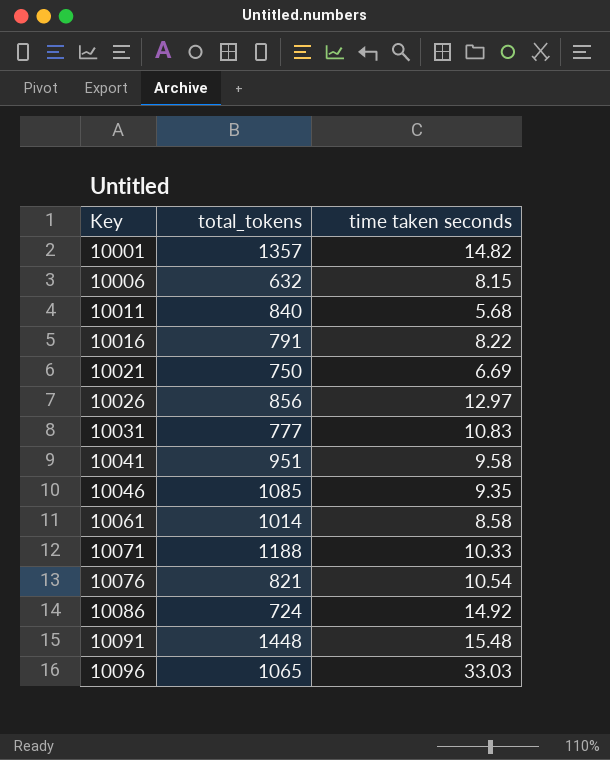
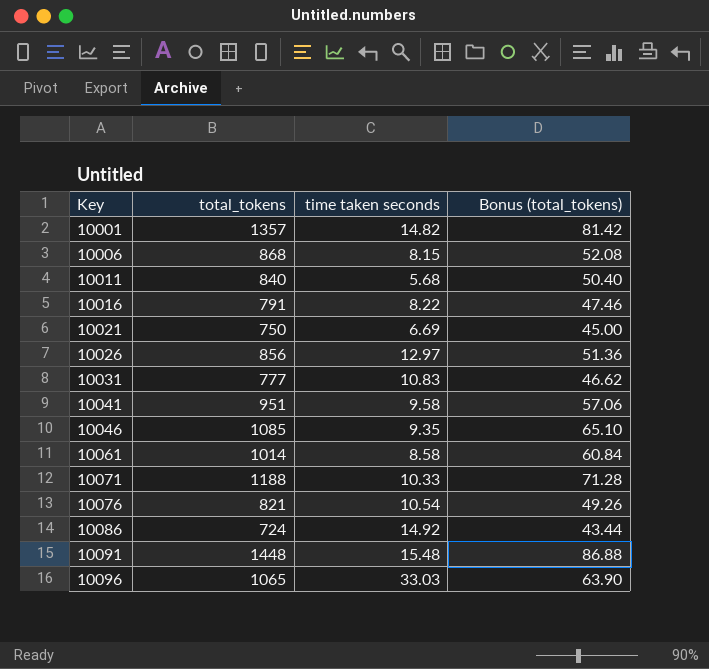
column Bonus (total_tokens) | formula: none -> [total_tokens] * 0.06
10006 | total_tokens: 632 -> 868

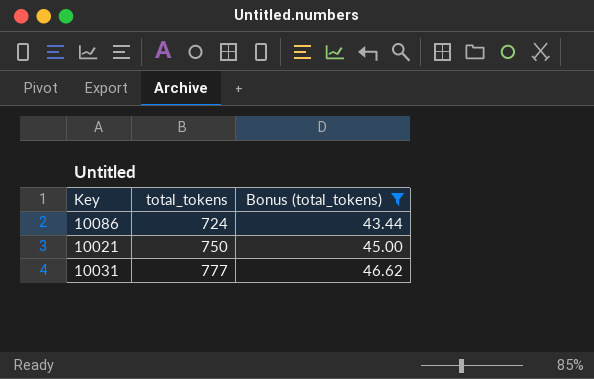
filter: none -> Bonus (total_tokens) <= 46.62
row order: Key ascending -> total_tokens ascending
column time taken seconds | position: 3 -> none

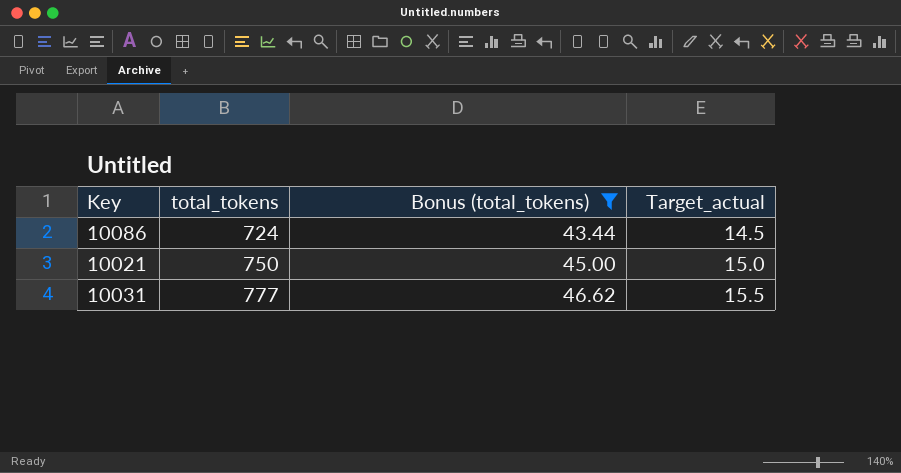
column Target_actual | formula: none -> [total_tokens] * 0.02

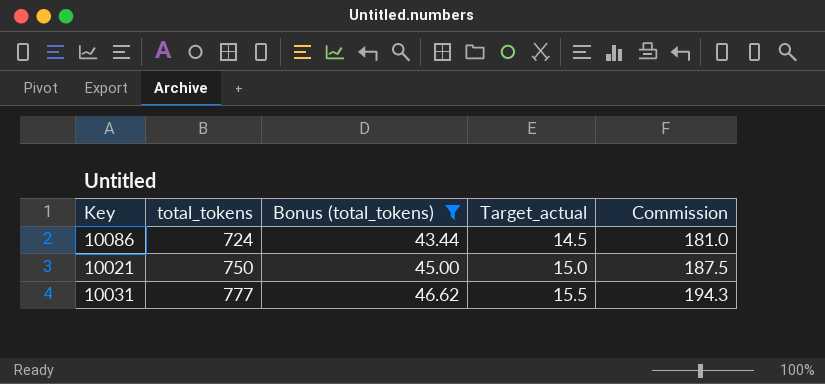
column Commission | formula: none -> [total_tokens] * 0.25

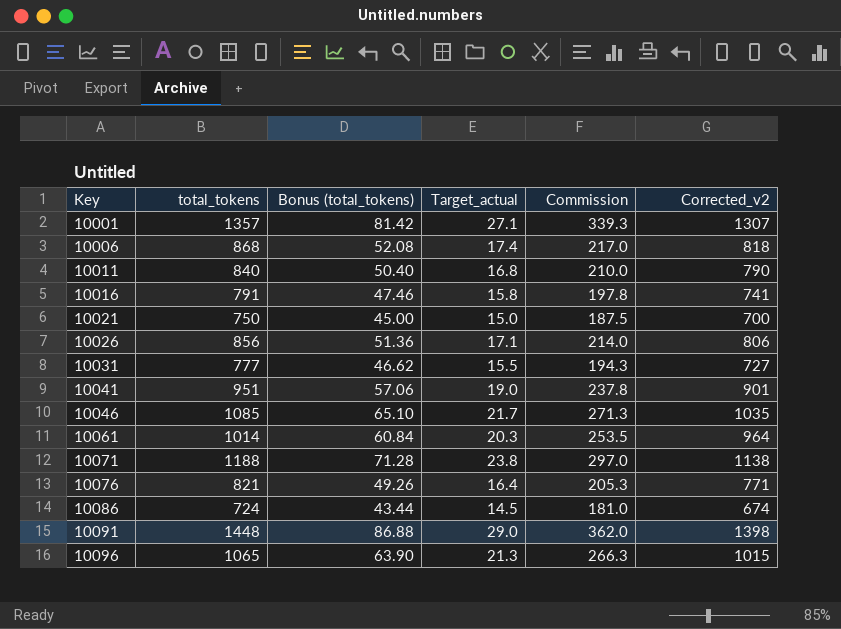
filter: Bonus (total_tokens) <= 46.62 -> none
row order: total_tokens ascending -> Key ascending
column Corrected_v2 | formula: none -> [total_tokens] - 50

